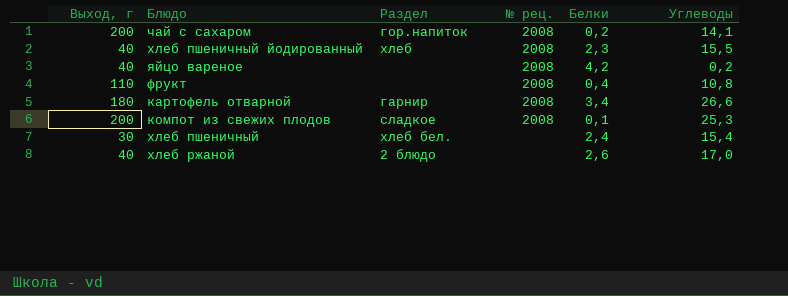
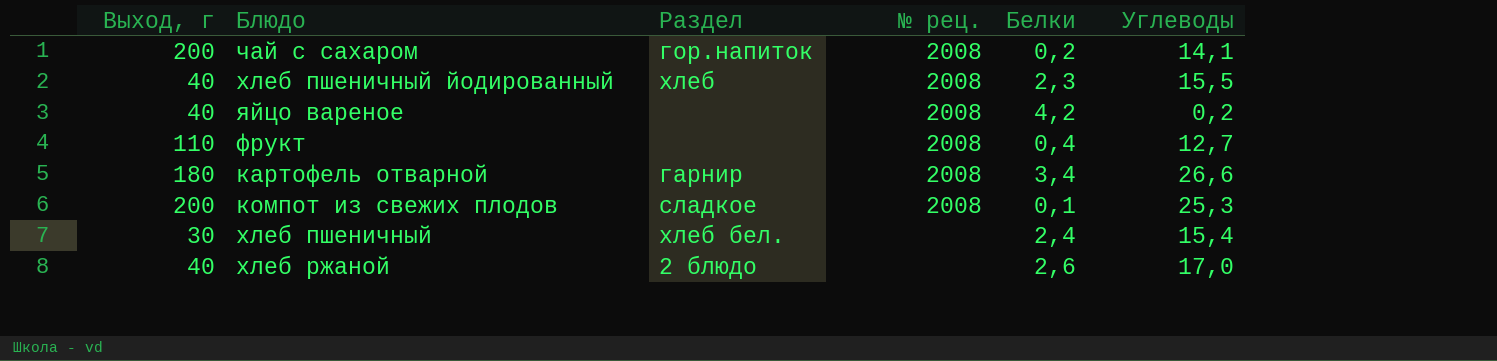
фрукт | Углеводы: 10,8 -> 12,7

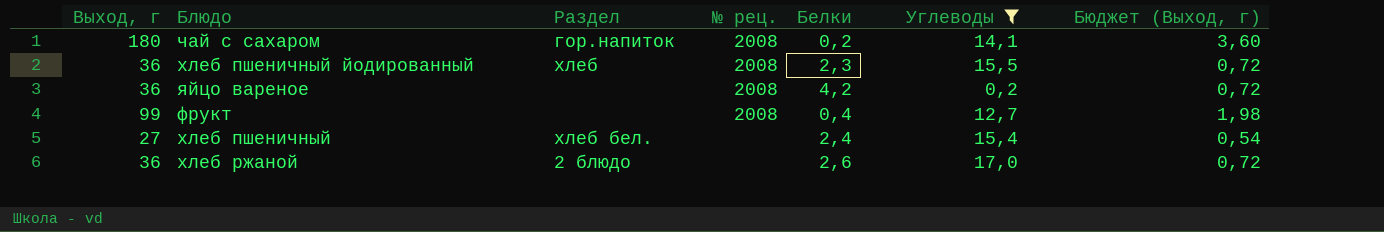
filter: none -> Углеводы <= 17,0
column Бюджет (Выход, г) | formula: none -> [Выход, г] * 0,02
чай с сахаром | Выход, г: 200 -> 180
хлеб пшеничный йодированный | Выход, г: 40 -> 36
яйцо вареное | Выход, г: 40 -> 36
фрукт | Выход, г: 110 -> 99
хлеб пшеничный | Выход, г: 30 -> 27
хлеб ржаной | Выход, г: 40 -> 36

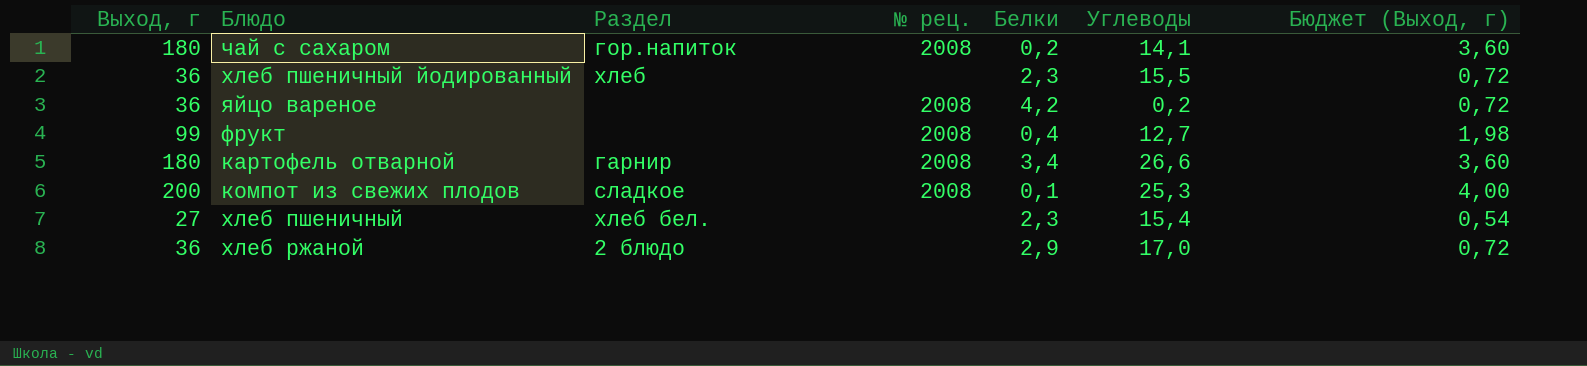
filter: Углеводы <= 17,0 -> none
хлеб пшеничный йодированный | № рец.: 2008 -> none
хлеб пшеничный | Белки: 2,4 -> 2,3
хлеб ржаной | Белки: 2,6 -> 2,9

